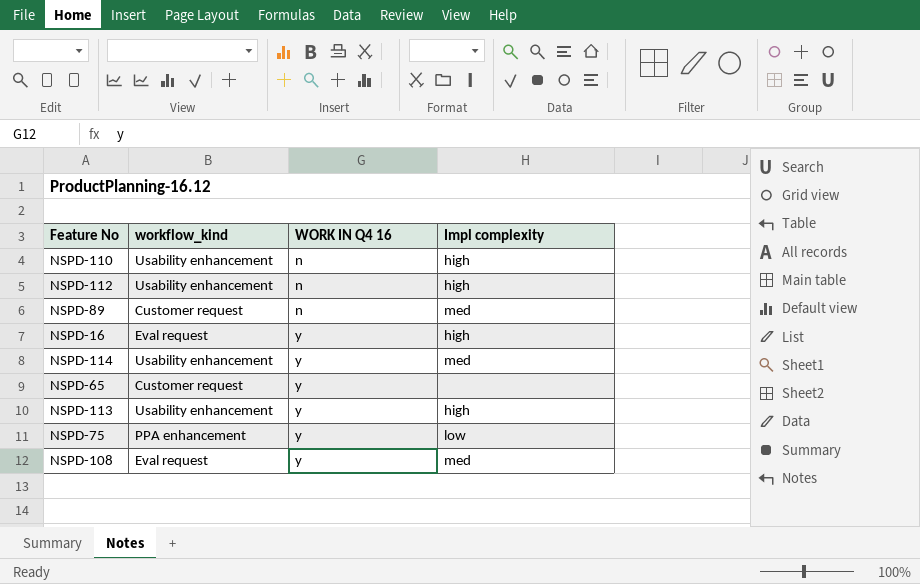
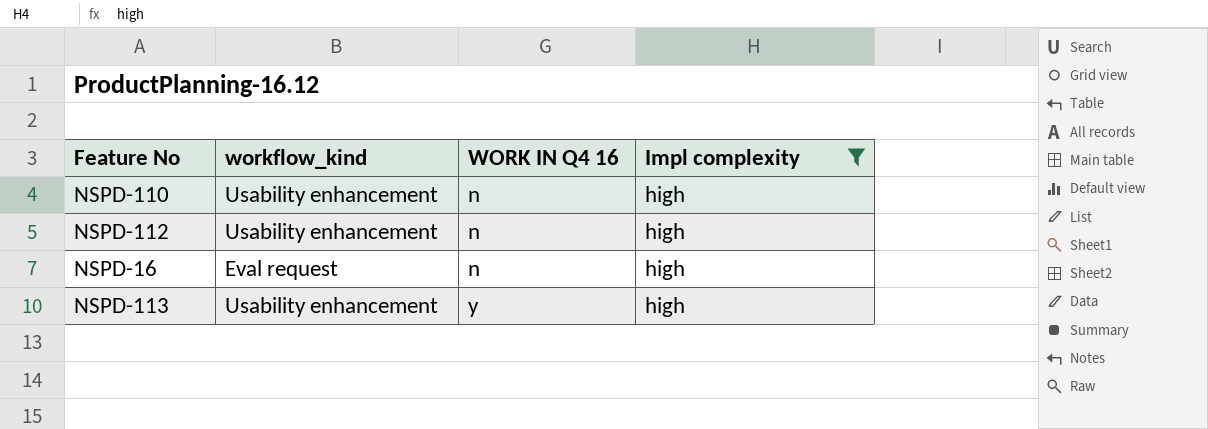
filter: none -> Impl complexity = high
NSPD-16 | WORK IN Q4 16: y -> n

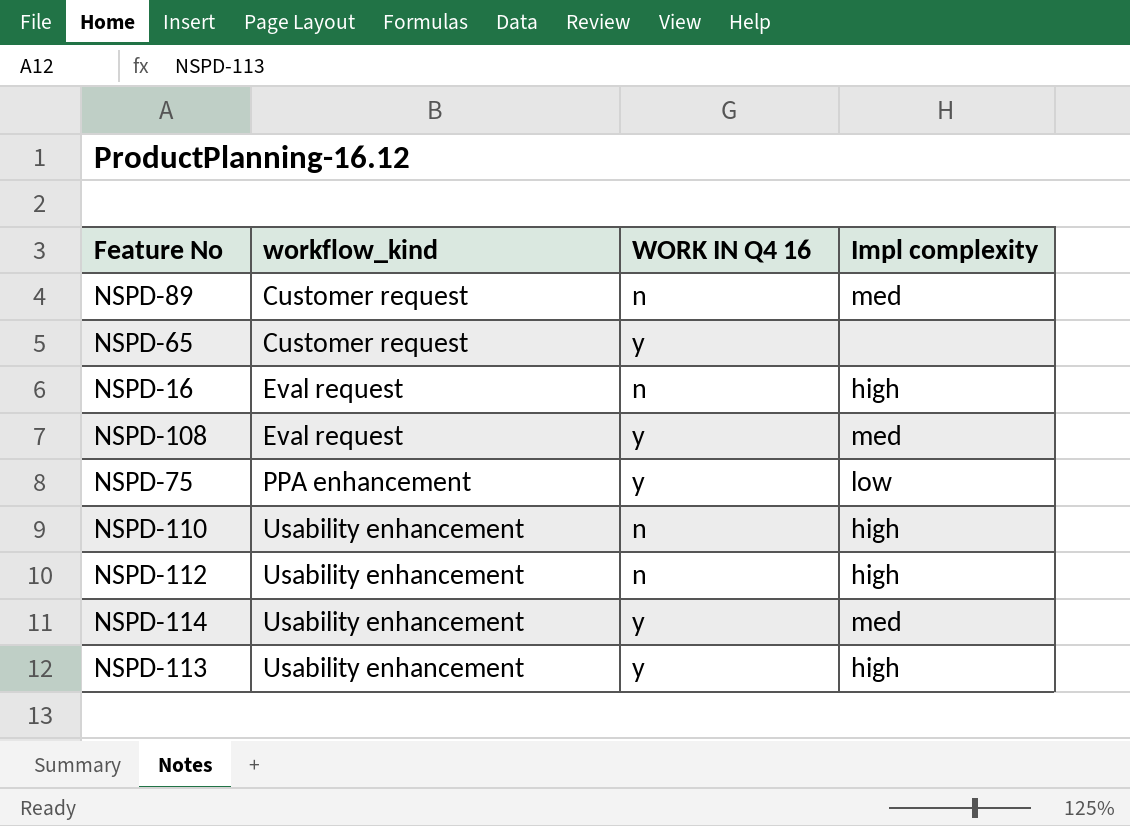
filter: Impl complexity = high -> none
row order: WORK IN Q4 16 ascending -> workflow_kind ascending

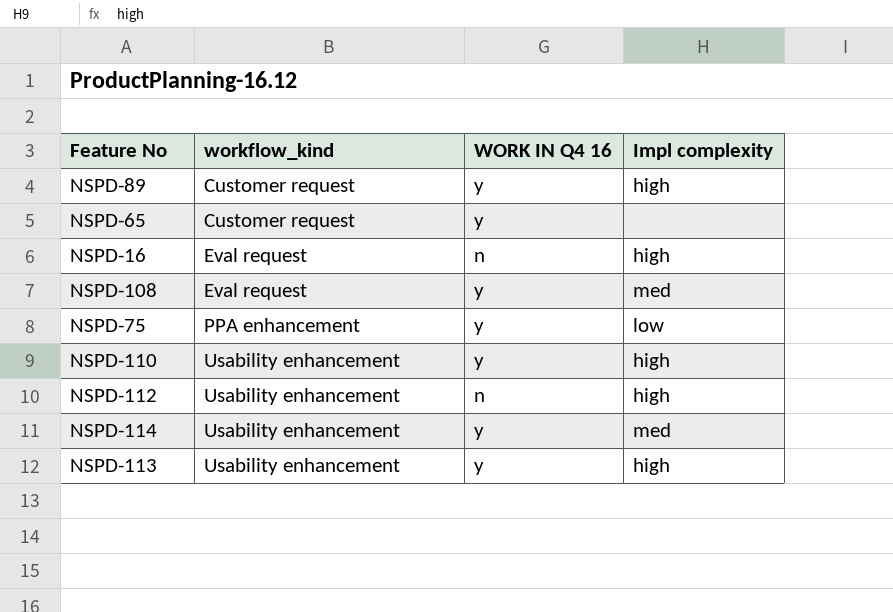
NSPD-89 | WORK IN Q4 16: n -> y
NSPD-89 | Impl complexity: med -> high
NSPD-110 | WORK IN Q4 16: n -> y

